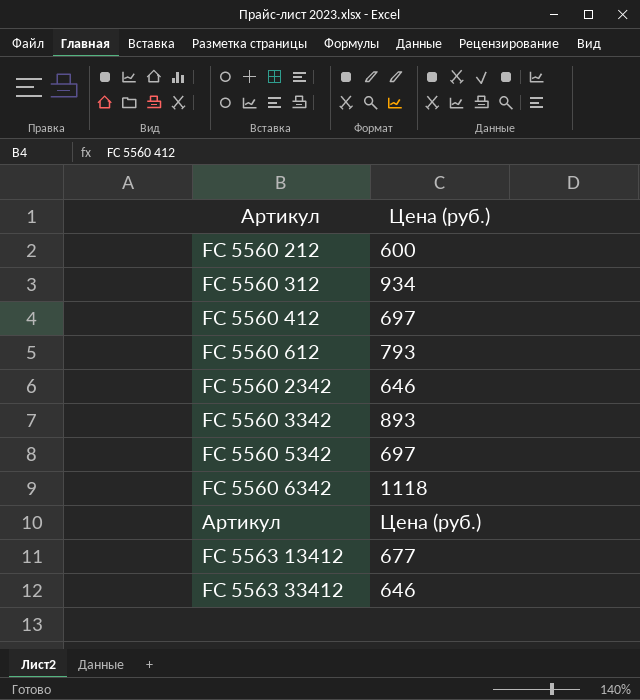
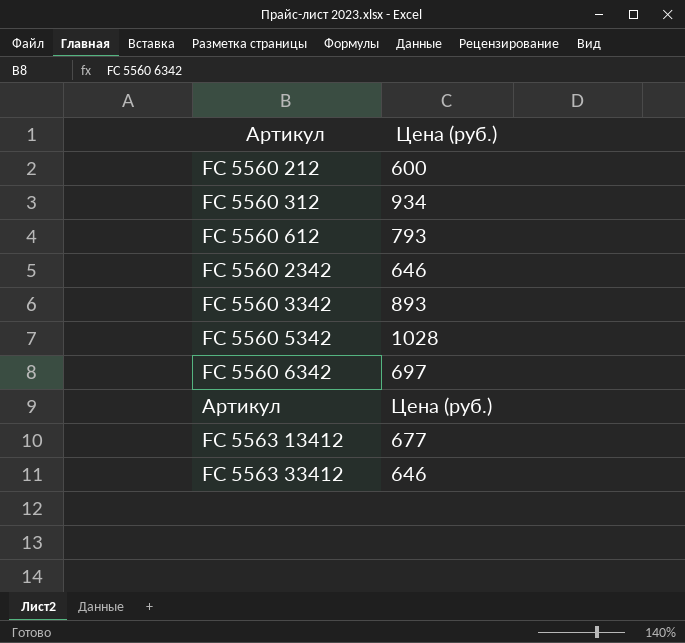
row FC 5560 412: 697 -> none
FC 5560 5342 | Цена (руб.): 697 -> 1028
FC 5560 6342 | Цена (руб.): 1118 -> 697

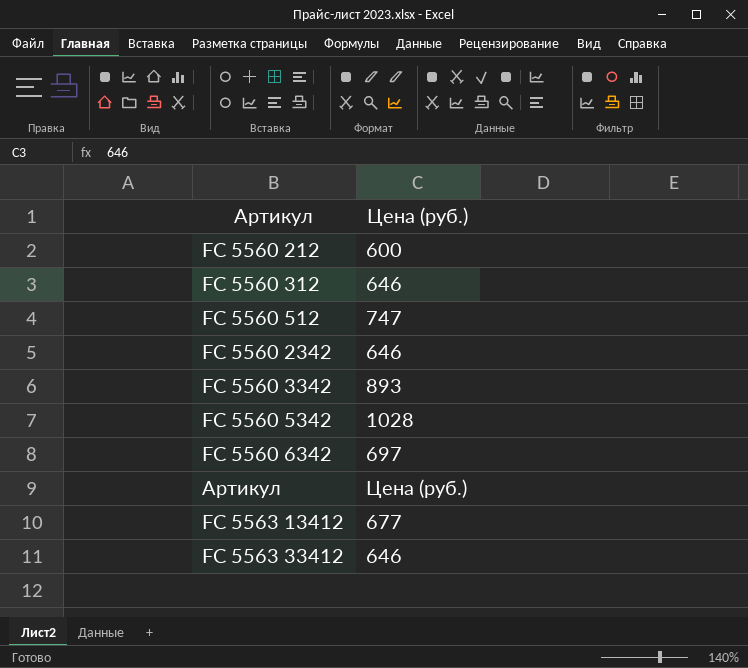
row FC 5560 612: 793 -> none
FC 5560 312 | Цена (руб.): 934 -> 646
row FC 5560 512: none -> 747

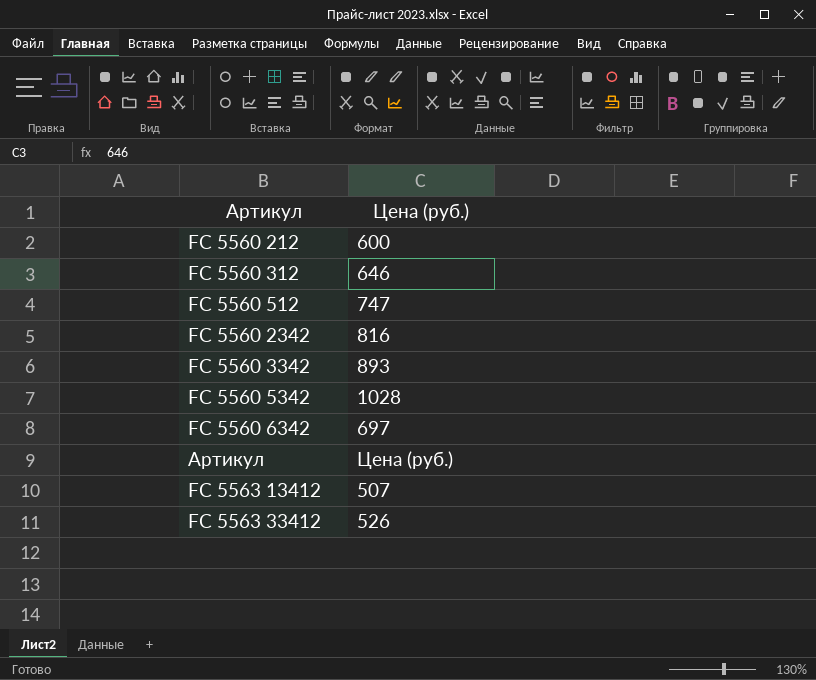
FC 5560 2342 | Цена (руб.): 646 -> 816
FC 5563 13412 | Цена (руб.): 677 -> 507
FC 5563 33412 | Цена (руб.): 646 -> 526

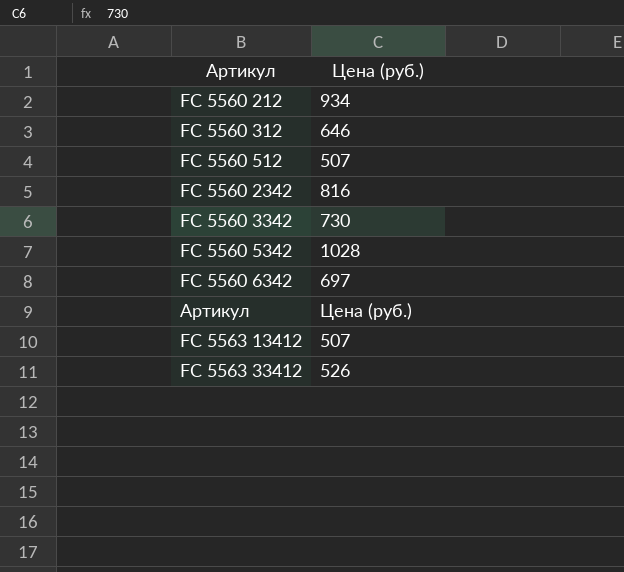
FC 5560 212 | Цена (руб.): 600 -> 934
FC 5560 512 | Цена (руб.): 747 -> 507
FC 5560 3342 | Цена (руб.): 893 -> 730

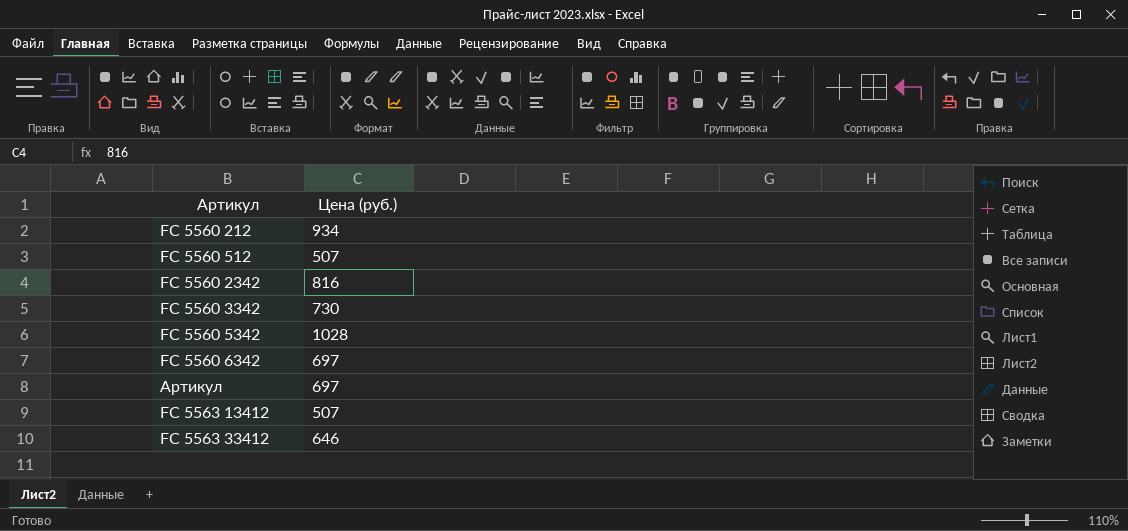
row FC 5560 312: 646 -> none
Артикул | Цена (руб.): Цена (руб.) -> 697
FC 5563 33412 | Цена (руб.): 526 -> 646

